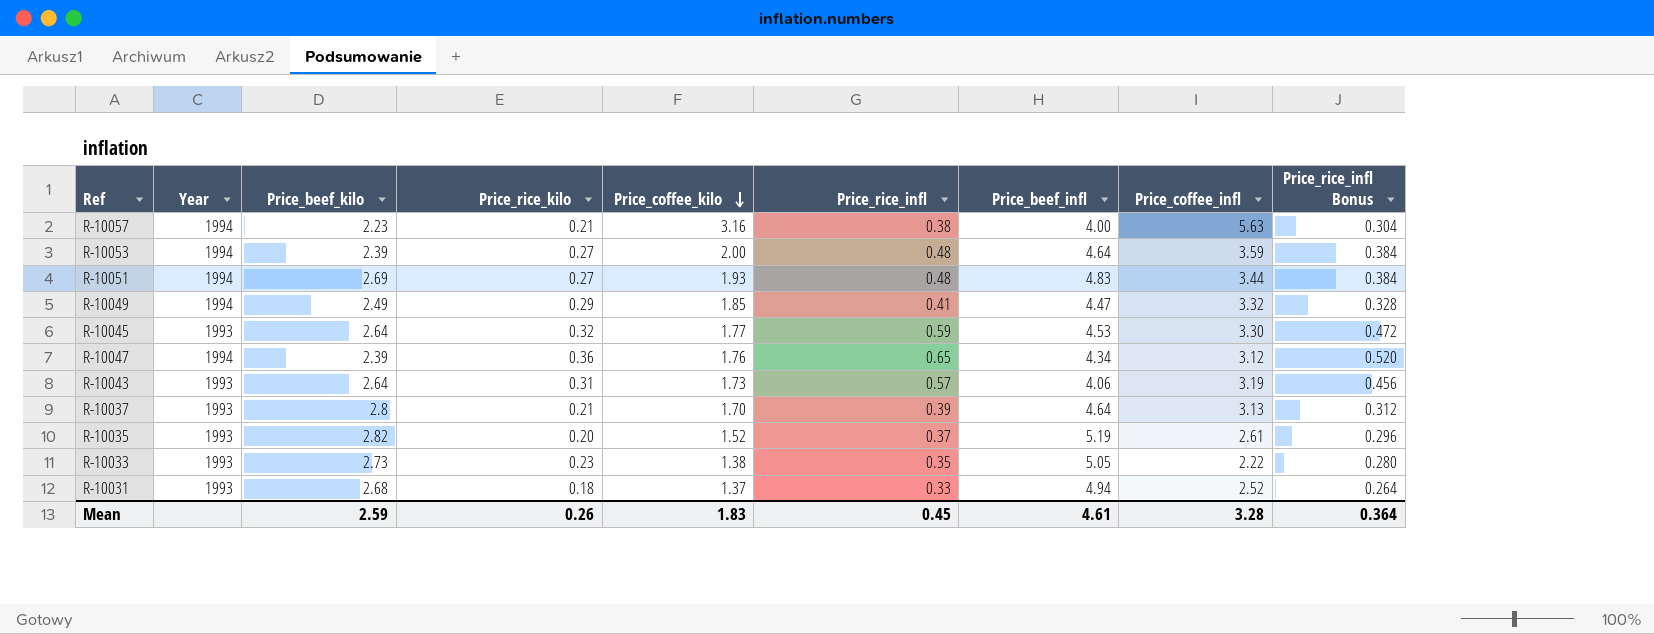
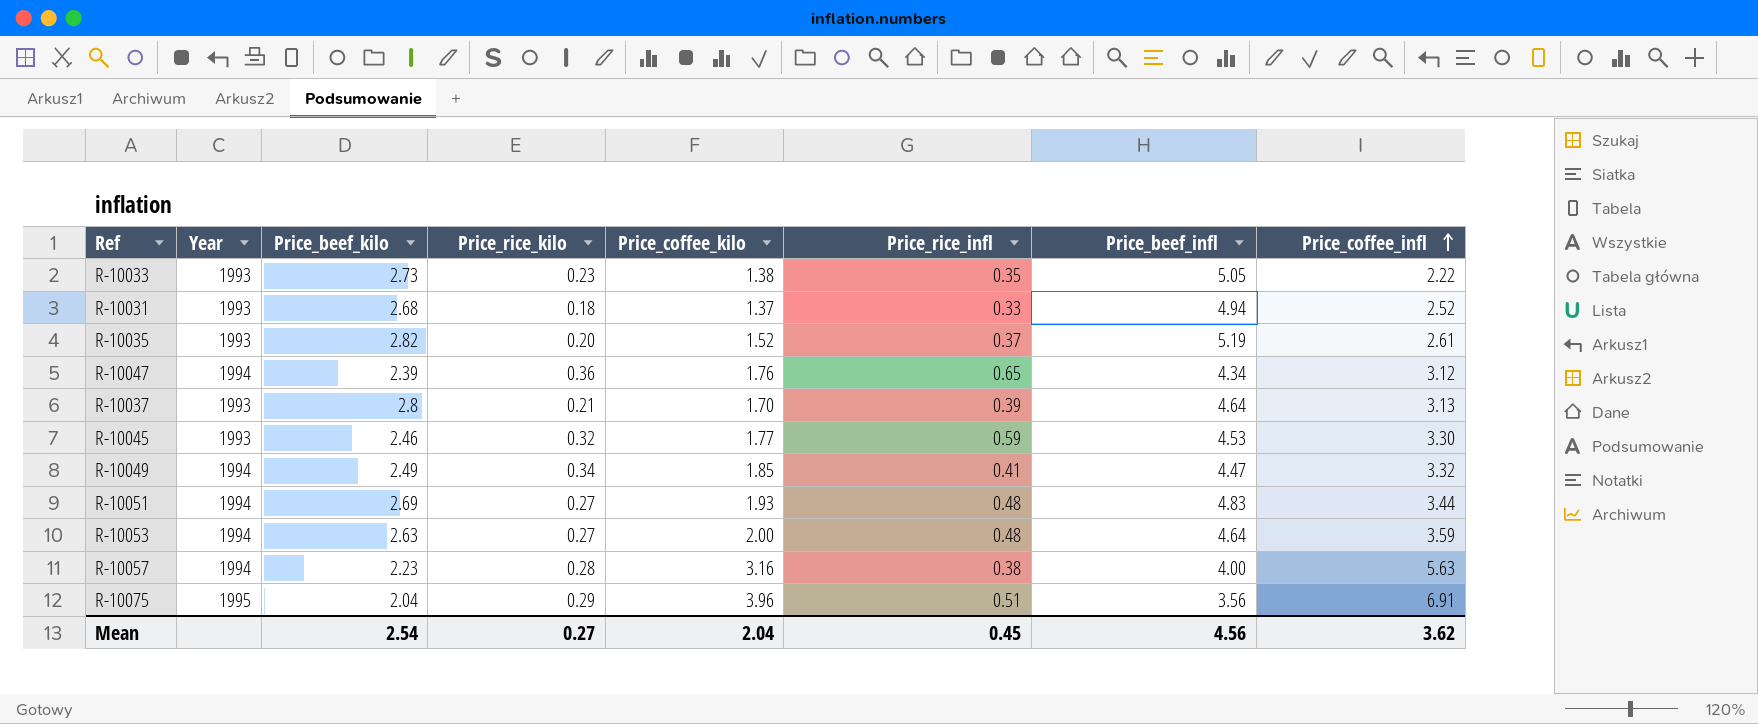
row order: Price_coffee_kilo descending -> Price_coffee_infl ascending
column Price_rice_infl Bonus | formula: [Price_rice_infl] * 0.8 -> none
row R-10043: 1993 | 2.64 | 0.31 | 1.73 | 0.57 | 4.06 | 3.19 | 0.456 -> none
R-10045 | Price_beef_kilo: 2.64 -> 2.46
R-10049 | Price_rice_kilo: 0.29 -> 0.34
R-10053 | Price_beef_kilo: 2.39 -> 2.63
R-10057 | Price_rice_kilo: 0.21 -> 0.28
row R-10075: none -> 1995 | 2.04 | 0.29 | 3.96 | 0.51 | 3.56 | 6.91
Mean | Price_beef_kilo: 2.59 -> 2.54
Mean | Price_rice_kilo: 0.26 -> 0.27
Mean | Price_coffee_kilo: 1.83 -> 2.04
Mean | Price_beef_infl: 4.61 -> 4.56
Mean | Price_coffee_infl: 3.28 -> 3.62

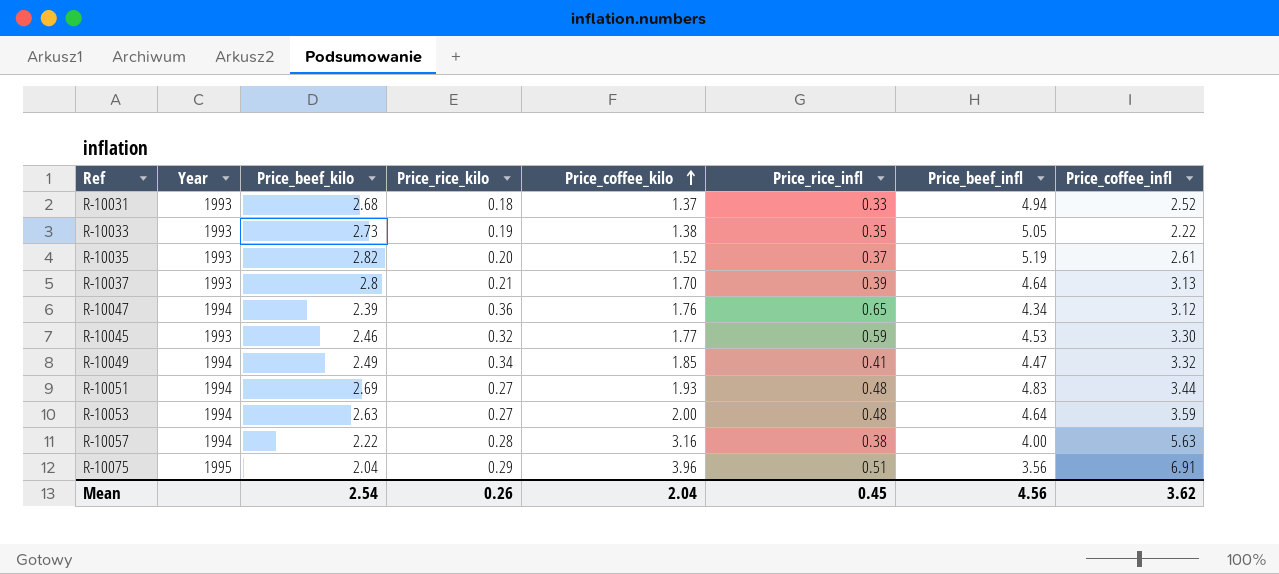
row order: Price_coffee_infl ascending -> Price_coffee_kilo ascending
R-10033 | Price_rice_kilo: 0.23 -> 0.19
R-10057 | Price_beef_kilo: 2.23 -> 2.22
Mean | Price_rice_kilo: 0.27 -> 0.26

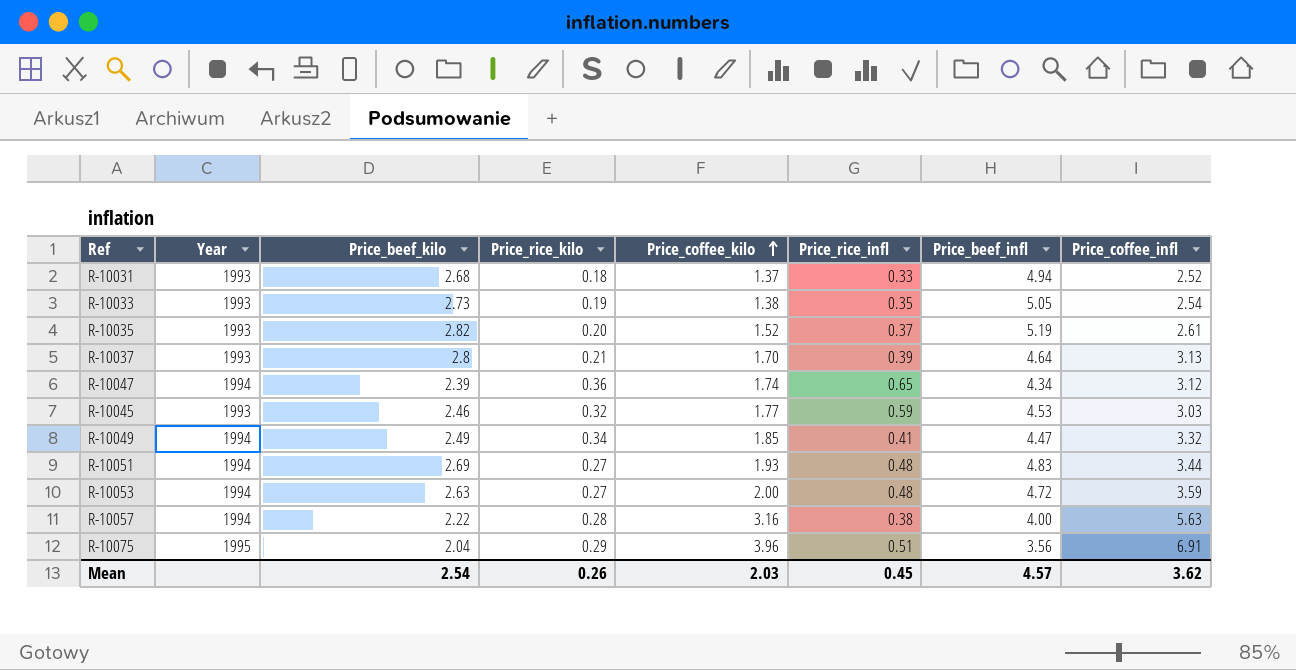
R-10033 | Price_coffee_infl: 2.22 -> 2.54
R-10047 | Price_coffee_kilo: 1.76 -> 1.74
R-10045 | Price_coffee_infl: 3.30 -> 3.03
R-10053 | Price_beef_infl: 4.64 -> 4.72
Mean | Price_coffee_kilo: 2.04 -> 2.03
Mean | Price_beef_infl: 4.56 -> 4.57

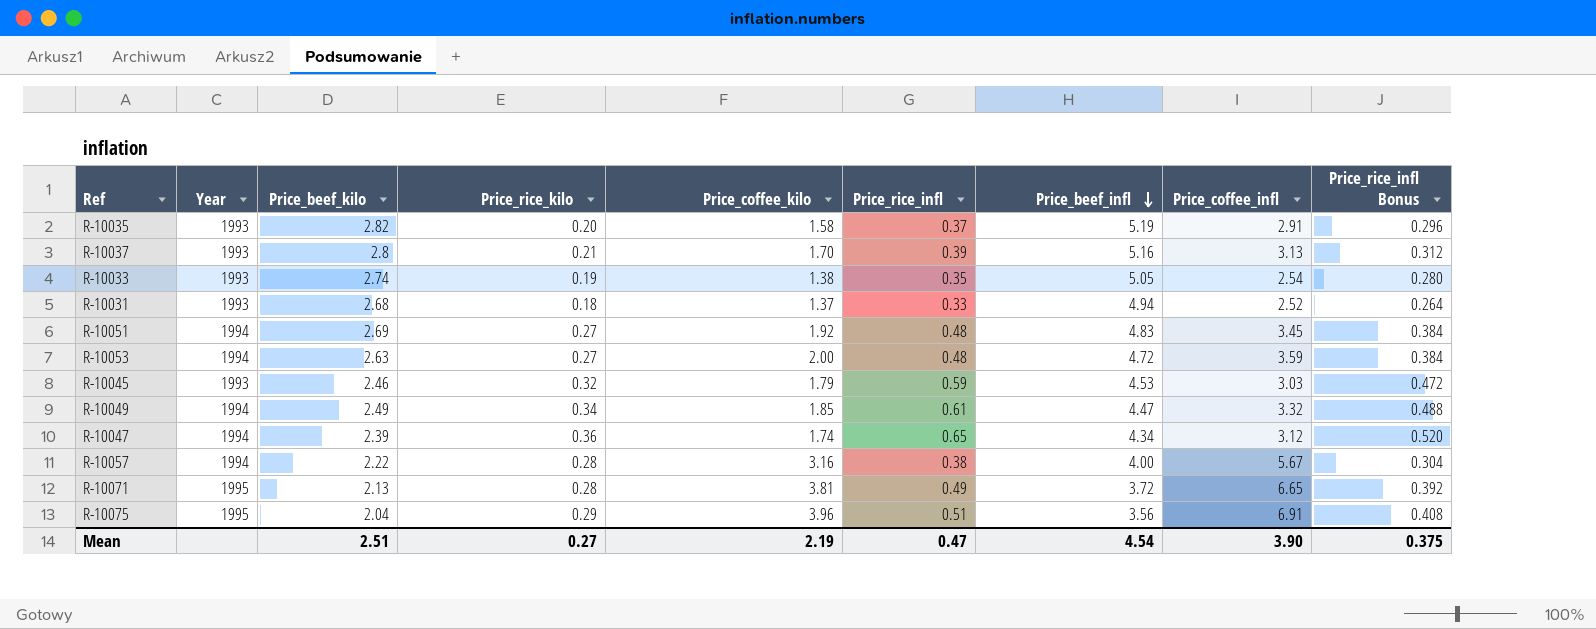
row order: Price_coffee_kilo ascending -> Price_beef_infl descending
column Price_rice_infl Bonus | formula: none -> [Price_rice_infl] * 0.8
R-10035 | Price_coffee_kilo: 1.52 -> 1.58
R-10035 | Price_coffee_infl: 2.61 -> 2.91
R-10037 | Price_beef_infl: 4.64 -> 5.16
R-10033 | Price_beef_kilo: 2.73 -> 2.74
R-10051 | Price_coffee_kilo: 1.93 -> 1.92
R-10051 | Price_coffee_infl: 3.44 -> 3.45
R-10045 | Price_coffee_kilo: 1.77 -> 1.79
R-10049 | Price_rice_infl: 0.41 -> 0.61
R-10057 | Price_coffee_infl: 5.63 -> 5.67
row R-10071: none -> 1995 | 2.13 | 0.28 | 3.81 | 0.49 | 3.72 | 6.65 | 0.392
Mean | Price_beef_kilo: 2.54 -> 2.51
Mean | Price_rice_kilo: 0.26 -> 0.27
Mean | Price_coffee_kilo: 2.03 -> 2.19
Mean | Price_rice_infl: 0.45 -> 0.47
Mean | Price_beef_infl: 4.57 -> 4.54
Mean | Price_coffee_infl: 3.62 -> 3.90

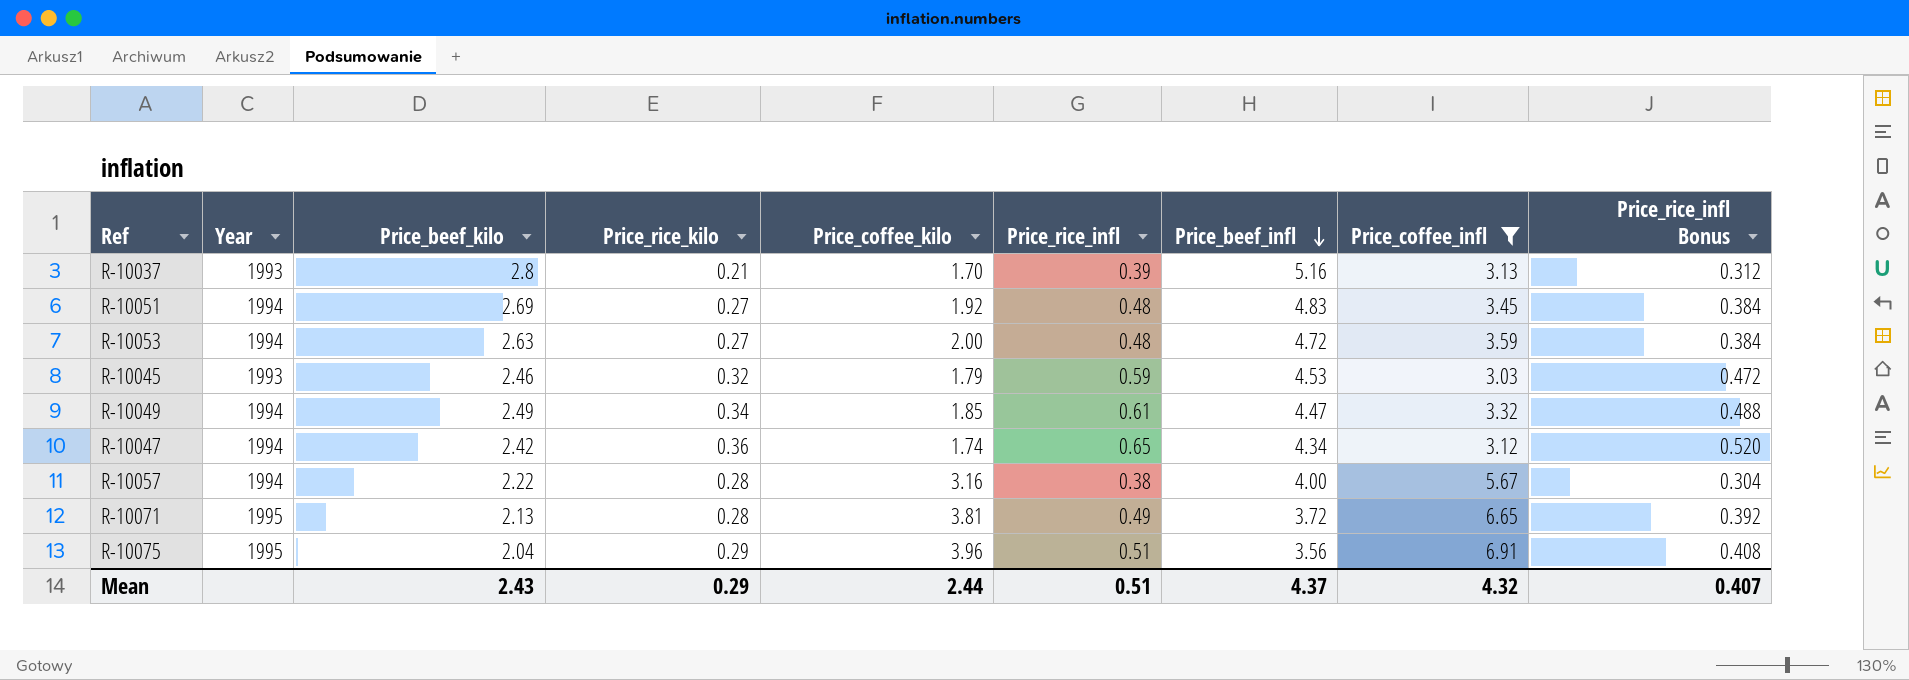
filter: none -> Price_coffee_infl >= 3.03
R-10047 | Price_beef_kilo: 2.39 -> 2.42
Mean | Price_beef_kilo: 2.51 -> 2.43
Mean | Price_rice_kilo: 0.27 -> 0.29
Mean | Price_coffee_kilo: 2.19 -> 2.44
Mean | Price_rice_infl: 0.47 -> 0.51
Mean | Price_beef_infl: 4.54 -> 4.37
Mean | Price_coffee_infl: 3.90 -> 4.32
Mean | Price_rice_infl Bonus: 0.375 -> 0.407

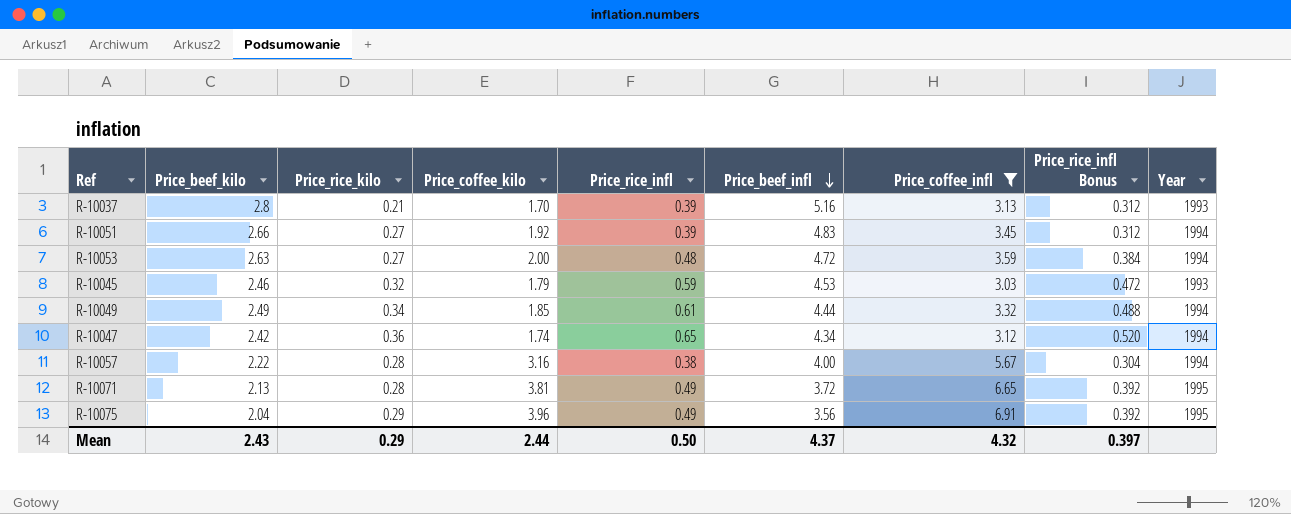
column Year | position: 2 -> 9
R-10051 | Price_beef_kilo: 2.69 -> 2.66
R-10051 | Price_rice_infl: 0.48 -> 0.39
R-10051 | Price_rice_infl Bonus: 0.384 -> 0.312
R-10049 | Price_beef_infl: 4.47 -> 4.44
R-10075 | Price_rice_infl: 0.51 -> 0.49
R-10075 | Price_rice_infl Bonus: 0.408 -> 0.392
Mean | Price_rice_infl: 0.51 -> 0.50
Mean | Price_rice_infl Bonus: 0.407 -> 0.397

